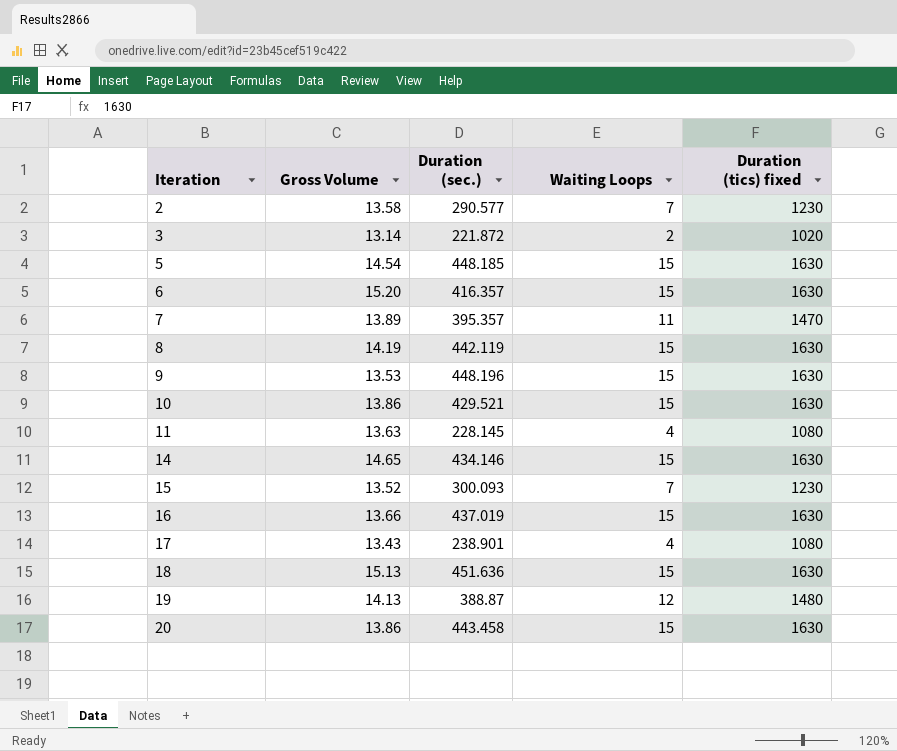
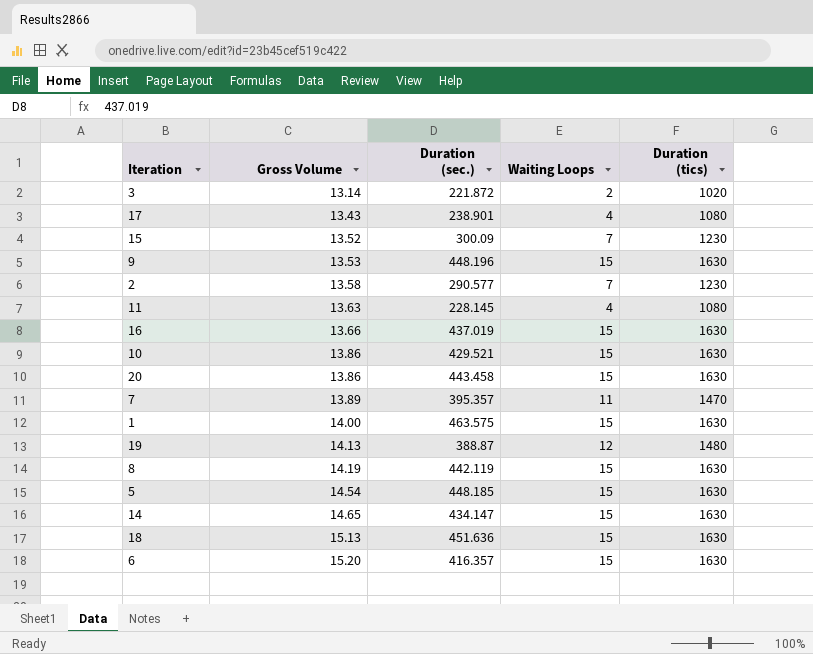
row order: Iteration ascending -> Gross Volume ascending
column name: Duration (tics) fixed -> Duration (tics)
15 | Duration (sec.): 300.093 -> 300.09
row 1: none -> 14.00 | 463.575 | 15 | 1630
14 | Duration (sec.): 434.146 -> 434.147

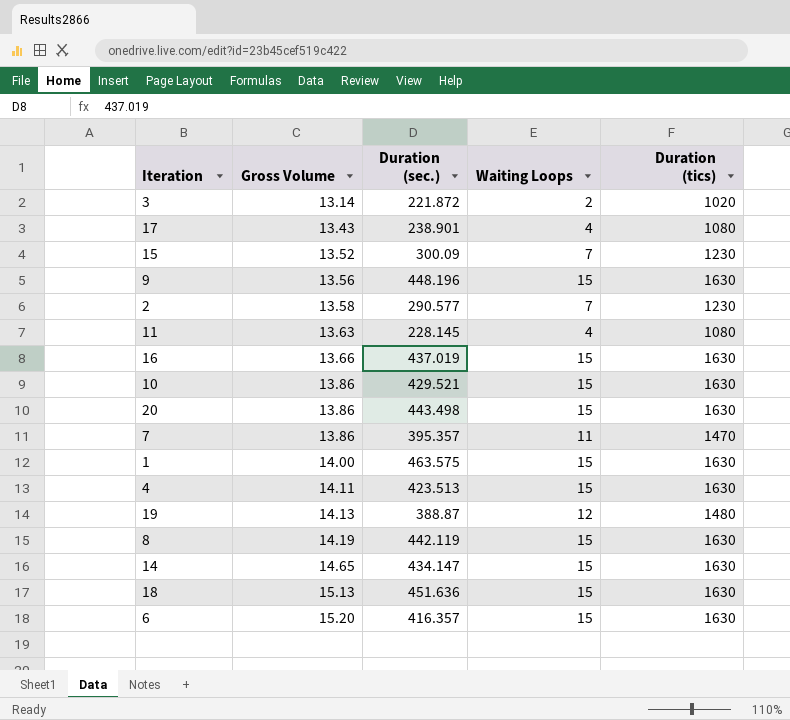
row 5: 14.54 | 448.185 | 15 | 1630 -> none
9 | Gross Volume: 13.53 -> 13.56
20 | Duration (sec.): 443.458 -> 443.498
7 | Gross Volume: 13.89 -> 13.86
row 4: none -> 14.11 | 423.513 | 15 | 1630

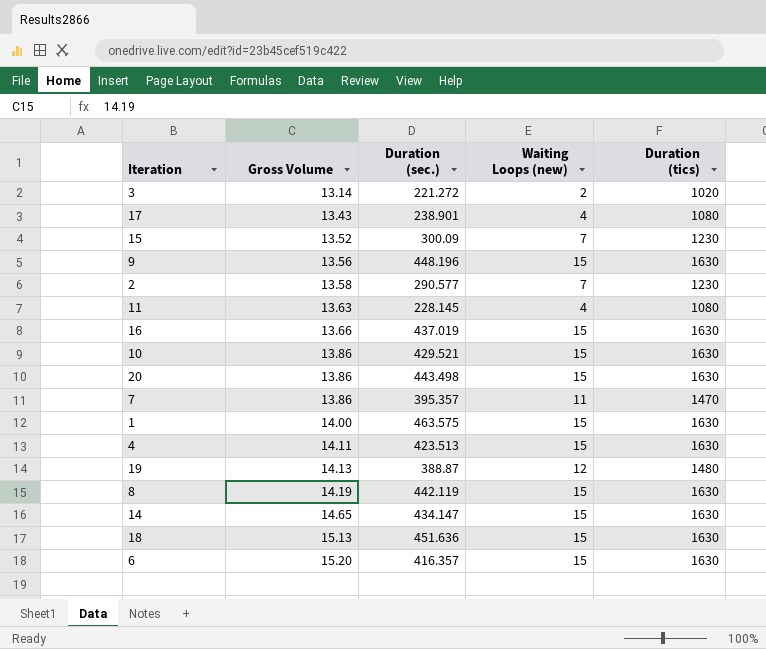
column name: Waiting Loops -> Waiting Loops (new)
3 | Duration (sec.): 221.872 -> 221.272

